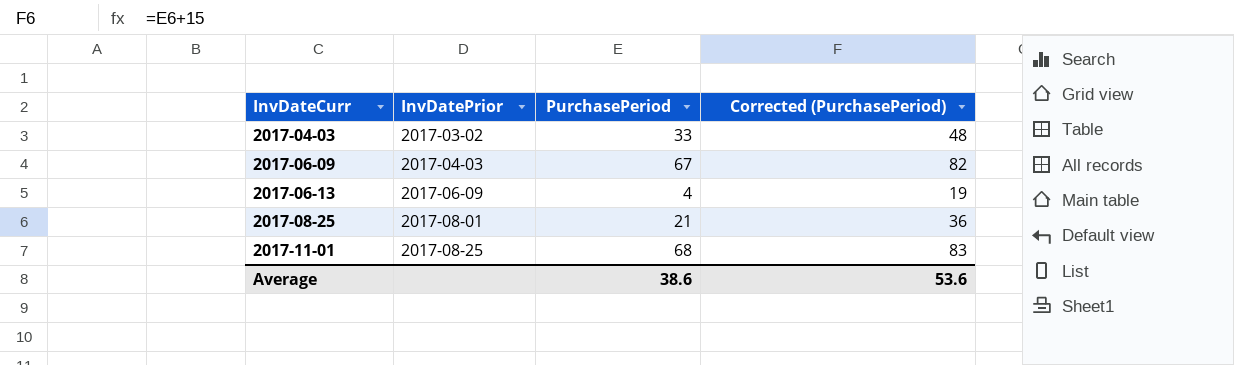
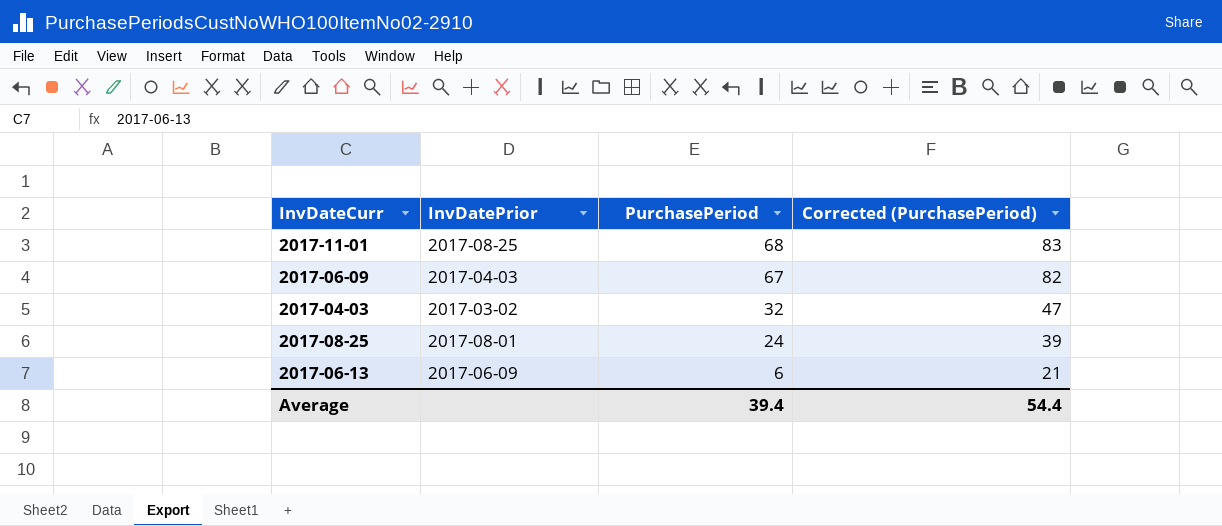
row order: InvDateCurr ascending -> PurchasePeriod descending
2017-04-03 | PurchasePeriod: 33 -> 32
2017-04-03 | Corrected (PurchasePeriod): 48 -> 47
2017-08-25 | PurchasePeriod: 21 -> 24
2017-08-25 | Corrected (PurchasePeriod): 36 -> 39
2017-06-13 | PurchasePeriod: 4 -> 6
2017-06-13 | Corrected (PurchasePeriod): 19 -> 21
Average | PurchasePeriod: 38.6 -> 39.4
Average | Corrected (PurchasePeriod): 53.6 -> 54.4

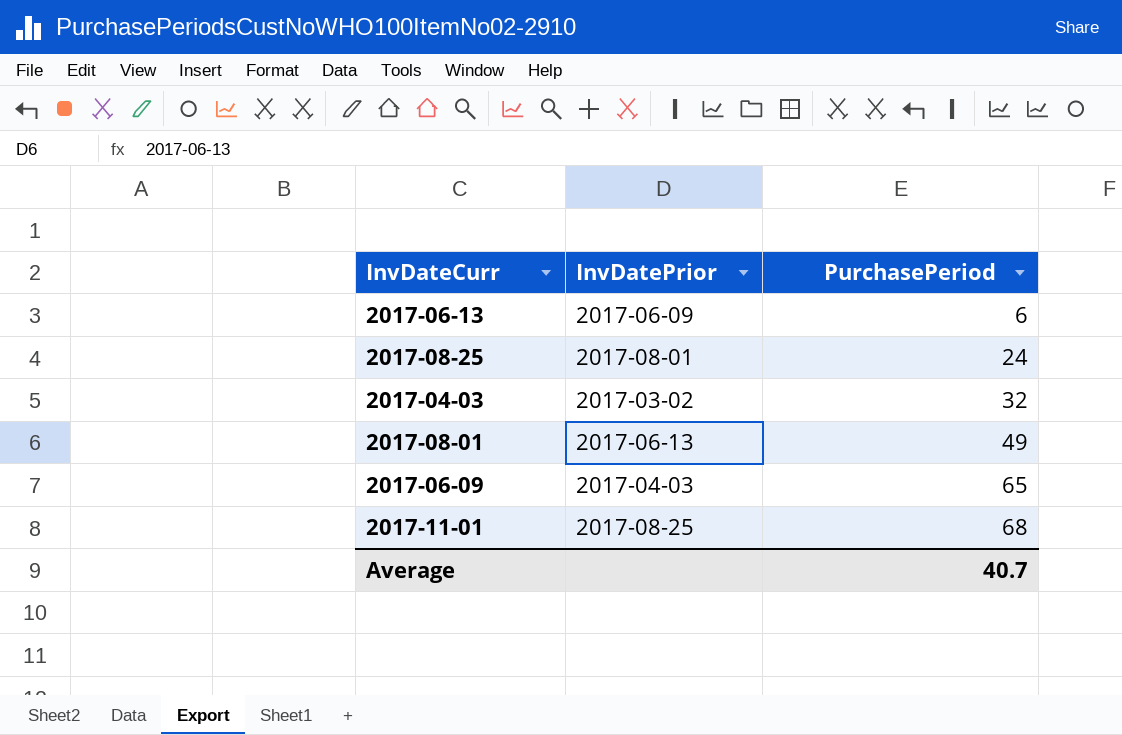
row order: PurchasePeriod descending -> PurchasePeriod ascending
column Corrected (PurchasePeriod) | formula: [PurchasePeriod] + 15 -> none
row 2017-08-01: none -> 2017-06-13 | 49
2017-06-09 | PurchasePeriod: 67 -> 65
Average | PurchasePeriod: 39.4 -> 40.7

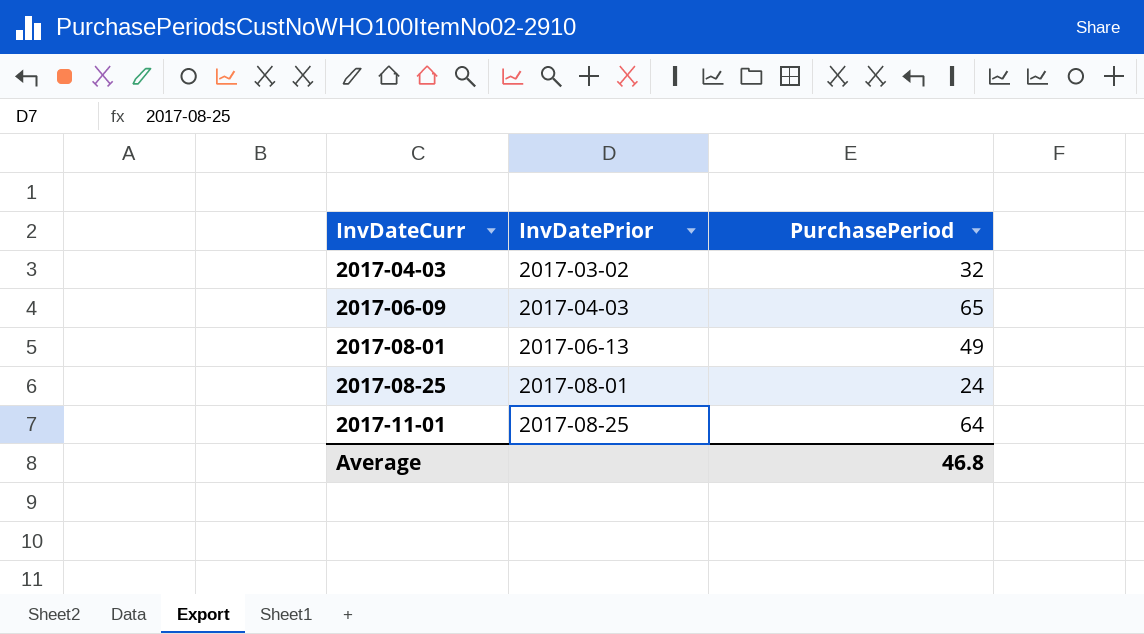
row order: PurchasePeriod ascending -> InvDateCurr ascending
row 2017-06-13: 2017-06-09 | 6 -> none
2017-11-01 | PurchasePeriod: 68 -> 64
Average | PurchasePeriod: 40.7 -> 46.8

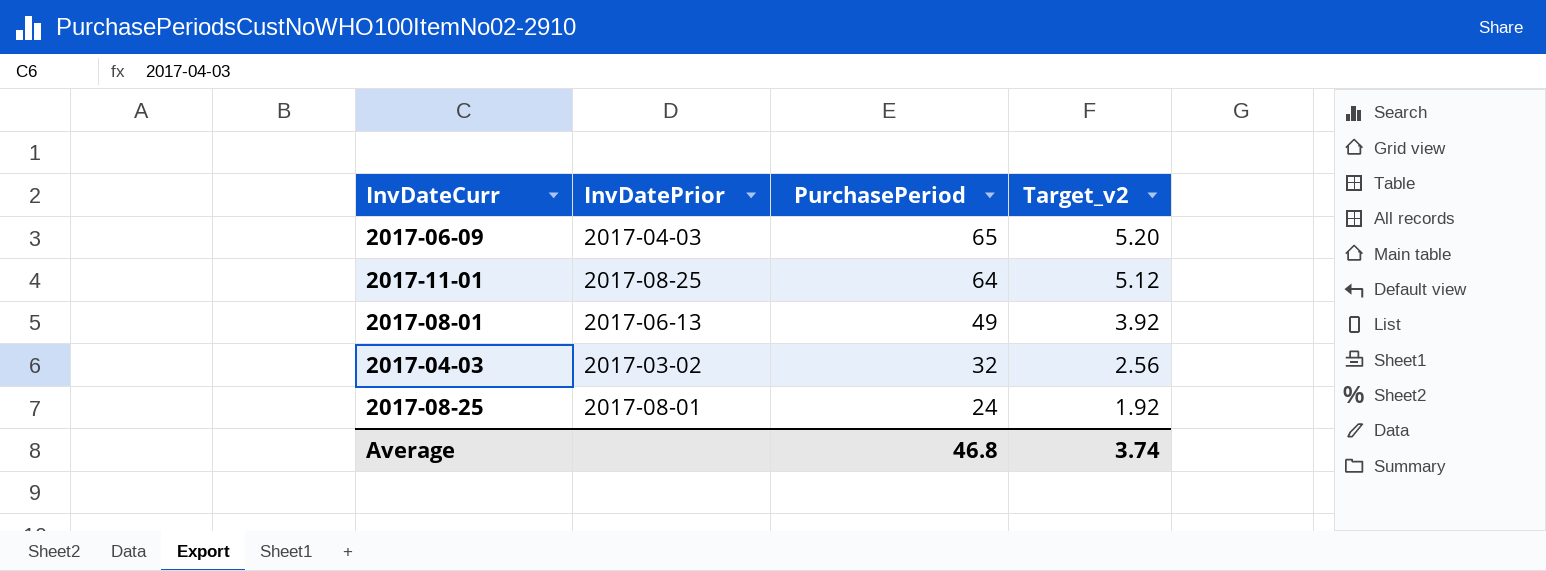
row order: InvDateCurr ascending -> PurchasePeriod descending
column Target_v2 | formula: none -> [PurchasePeriod] * 0.08

